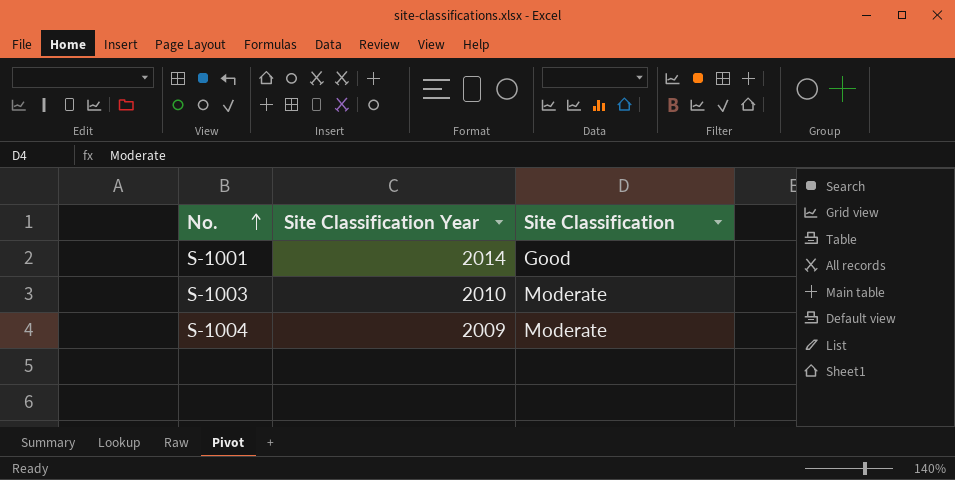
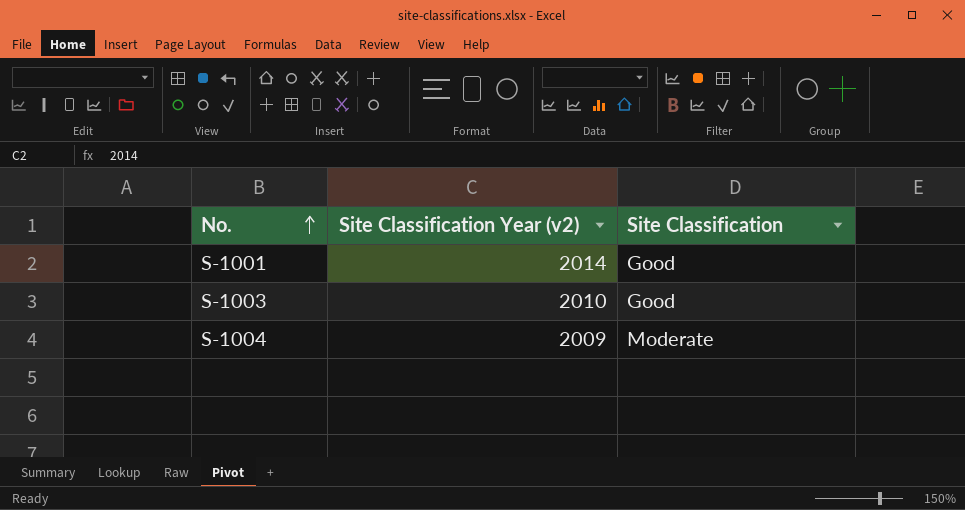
column name: Site Classification Year -> Site Classification Year (v2)
S-1003 | Site Classification: Moderate -> Good

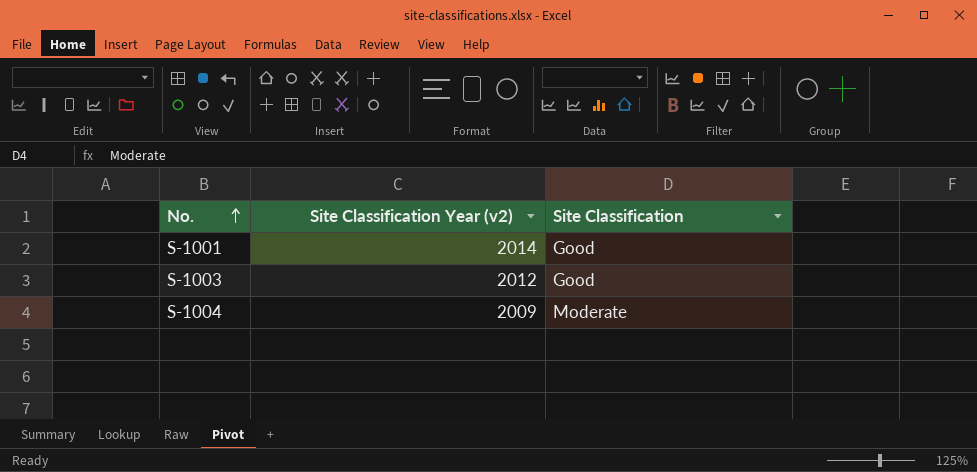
S-1003 | Site Classification Year (v2): 2010 -> 2012

